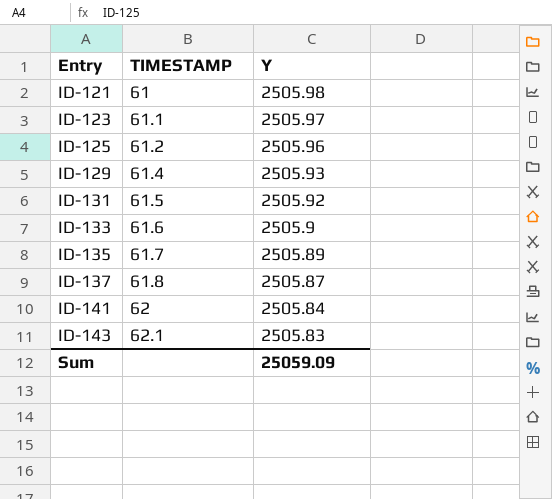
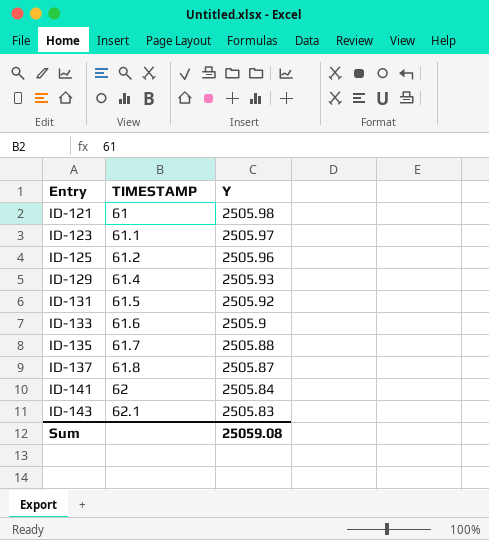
ID-135 | Y: 2505.89 -> 2505.88
Sum | Y: 25059.09 -> 25059.08

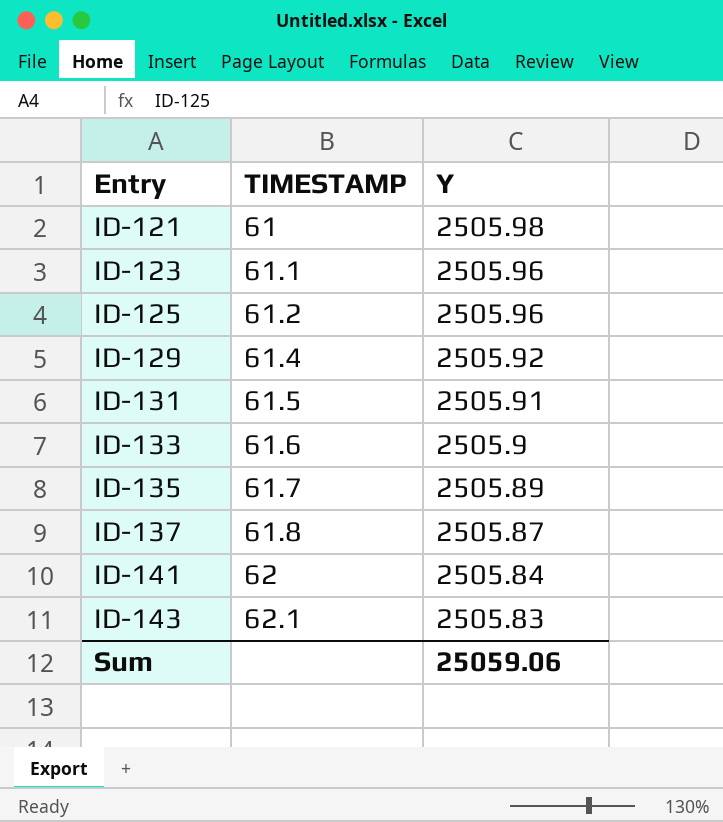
ID-123 | Y: 2505.97 -> 2505.96
ID-129 | Y: 2505.93 -> 2505.92
ID-131 | Y: 2505.92 -> 2505.91
ID-135 | Y: 2505.88 -> 2505.89
Sum | Y: 25059.08 -> 25059.06

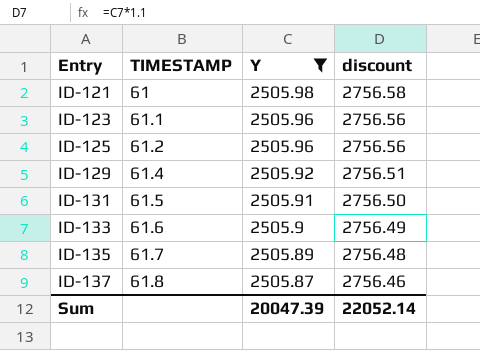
filter: none -> Y >= 2505.87
column discount | formula: none -> [Y] * 1.1
Sum | Y: 25059.06 -> 20047.39

